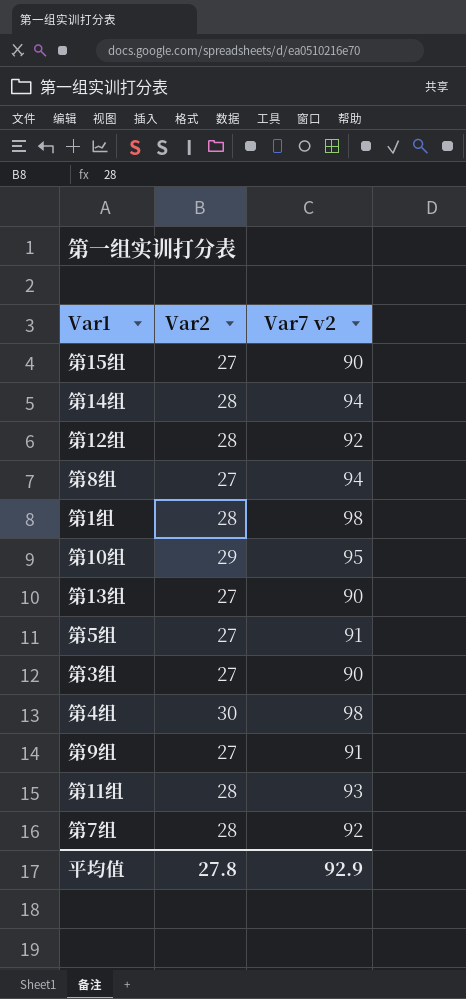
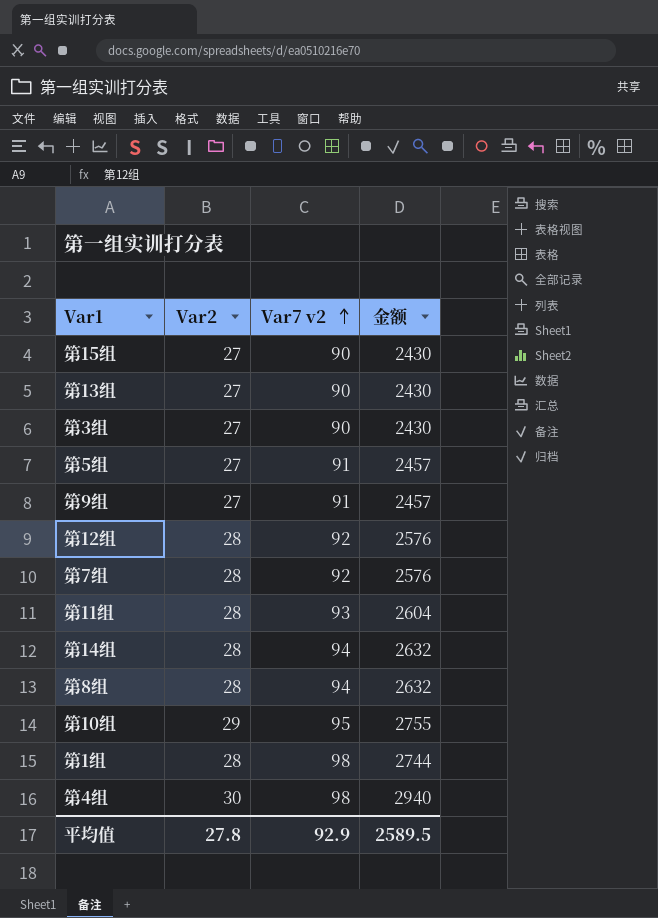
row order: none -> Var7 v2 ascending
column 金额 | formula: none -> [Var2] * [Var7 v2]
第8组 | Var2: 27 -> 28

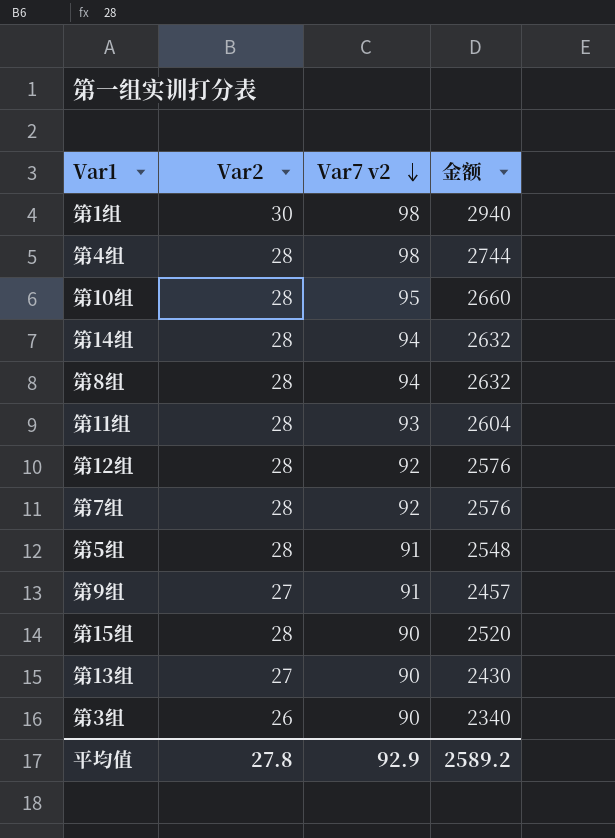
row order: Var7 v2 ascending -> Var7 v2 descending
第1组 | Var2: 28 -> 30
第1组 | 金额: 2744 -> 2940
第4组 | Var2: 30 -> 28
第4组 | 金额: 2940 -> 2744
第10组 | Var2: 29 -> 28
第10组 | 金额: 2755 -> 2660
第5组 | Var2: 27 -> 28
第5组 | 金额: 2457 -> 2548
第15组 | Var2: 27 -> 28
第15组 | 金额: 2430 -> 2520
第3组 | Var2: 27 -> 26
第3组 | 金额: 2430 -> 2340
平均值 | 金额: 2589.5 -> 2589.2

